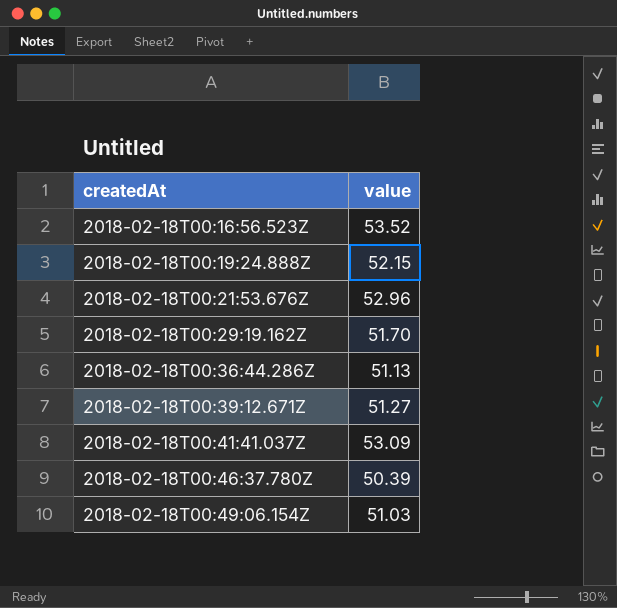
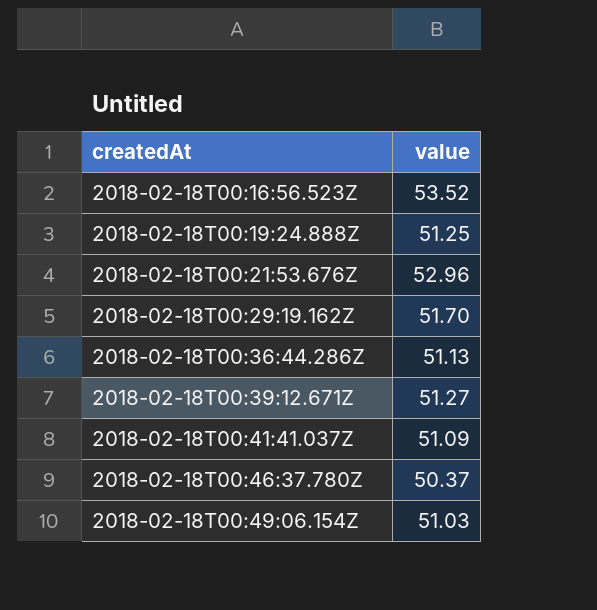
2018-02-18T00:19:24.888Z | value: 52.15 -> 51.25
2018-02-18T00:41:41.037Z | value: 53.09 -> 51.09
2018-02-18T00:46:37.780Z | value: 50.39 -> 50.37

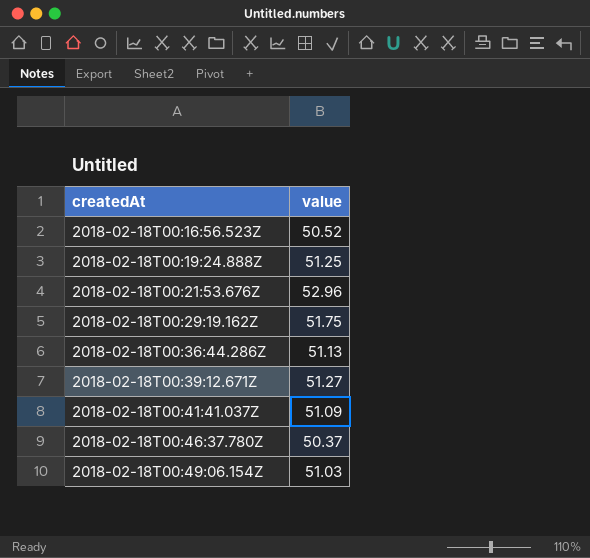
2018-02-18T00:16:56.523Z | value: 53.52 -> 50.52
2018-02-18T00:29:19.162Z | value: 51.70 -> 51.75

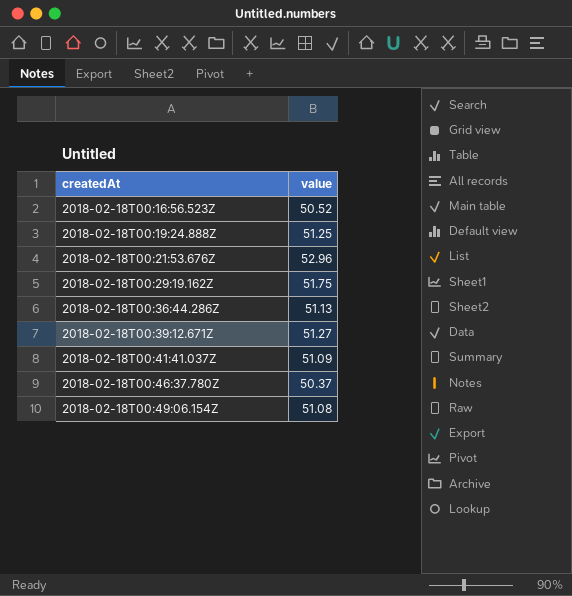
2018-02-18T00:49:06.154Z | value: 51.03 -> 51.08

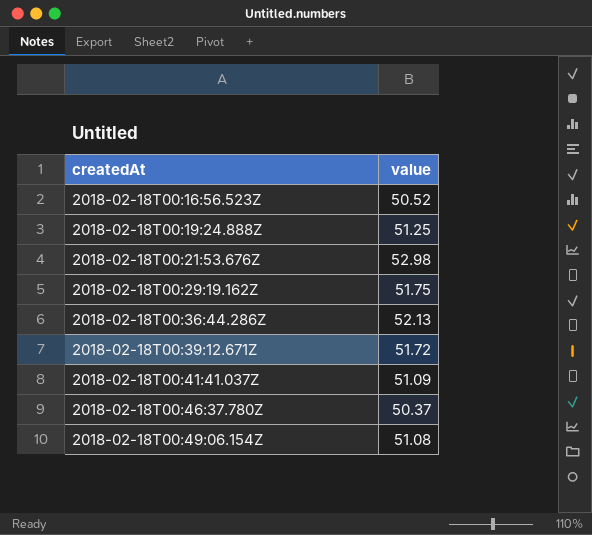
2018-02-18T00:21:53.676Z | value: 52.96 -> 52.98
2018-02-18T00:36:44.286Z | value: 51.13 -> 52.13
2018-02-18T00:39:12.671Z | value: 51.27 -> 51.72

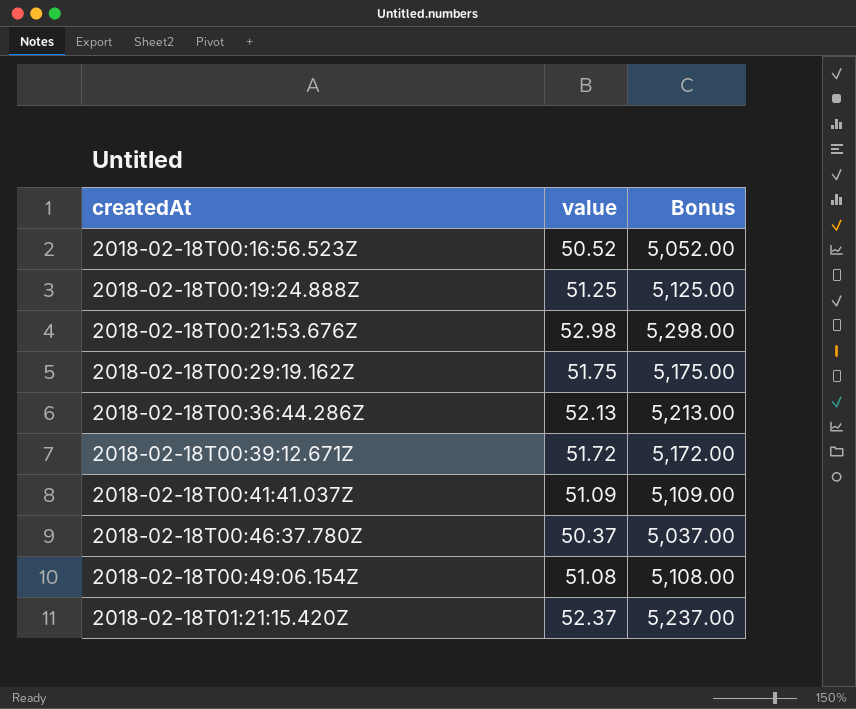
column Bonus | formula: none -> [value] * 100
row 2018-02-18T01:21:15.420Z: none -> 52.37 | 5,237.00

